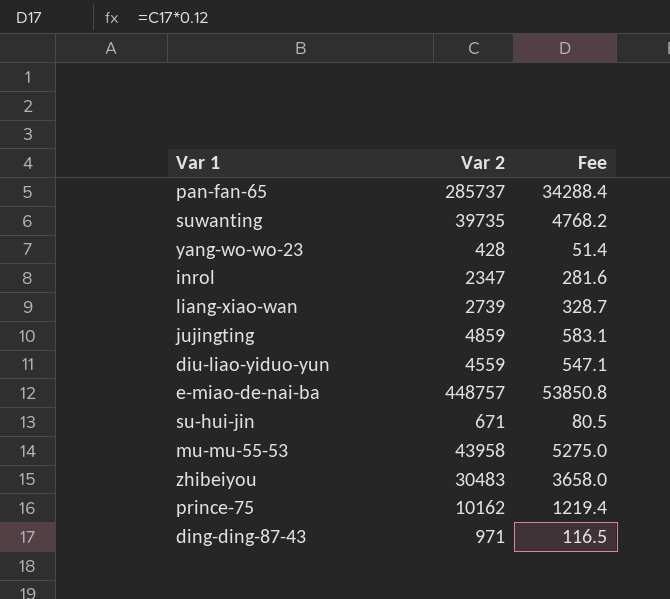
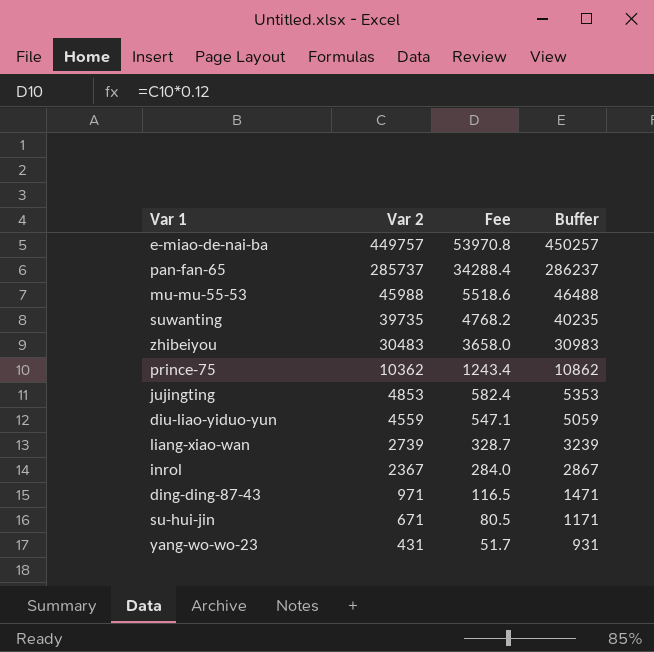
row order: none -> Var 2 descending
column Buffer | formula: none -> [Var 2] + 500
e-miao-de-nai-ba | Var 2: 448757 -> 449757
e-miao-de-nai-ba | Fee: 53850.8 -> 53970.8
mu-mu-55-53 | Var 2: 43958 -> 45988
mu-mu-55-53 | Fee: 5275.0 -> 5518.6
prince-75 | Var 2: 10162 -> 10362
prince-75 | Fee: 1219.4 -> 1243.4
jujingting | Var 2: 4859 -> 4853
jujingting | Fee: 583.1 -> 582.4
inrol | Var 2: 2347 -> 2367
inrol | Fee: 281.6 -> 284.0
yang-wo-wo-23 | Var 2: 428 -> 431
yang-wo-wo-23 | Fee: 51.4 -> 51.7

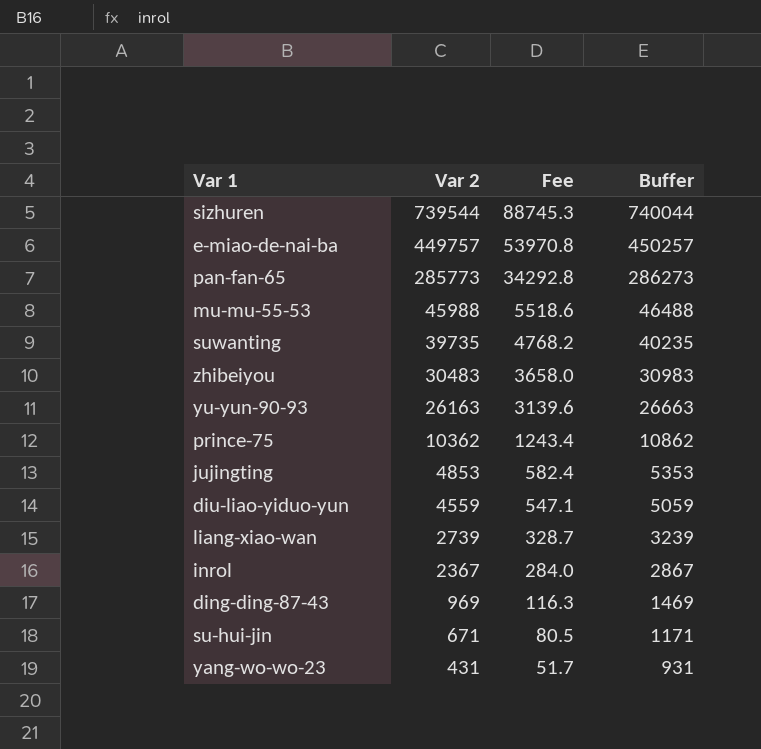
row sizhuren: none -> 739544 | 88745.3 | 740044
pan-fan-65 | Var 2: 285737 -> 285773
pan-fan-65 | Fee: 34288.4 -> 34292.8
pan-fan-65 | Buffer: 286237 -> 286273
row yu-yun-90-93: none -> 26163 | 3139.6 | 26663
ding-ding-87-43 | Var 2: 971 -> 969
ding-ding-87-43 | Fee: 116.5 -> 116.3
ding-ding-87-43 | Buffer: 1471 -> 1469

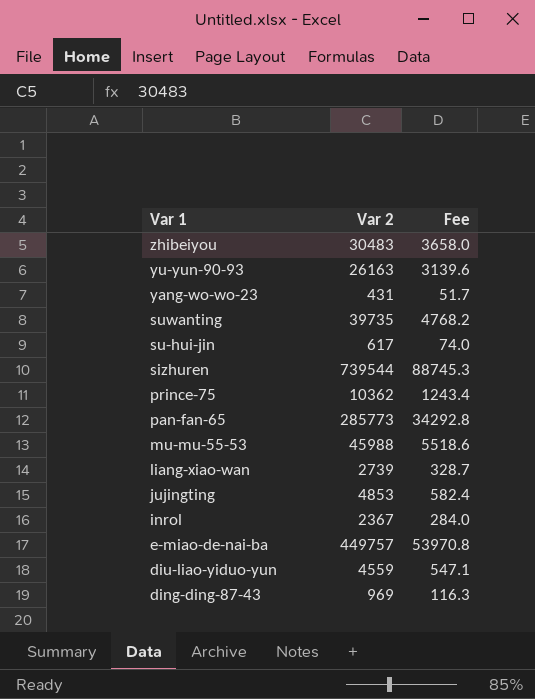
row order: Var 2 descending -> Var 1 descending
column Buffer | formula: [Var 2] + 500 -> none
su-hui-jin | Var 2: 671 -> 617
su-hui-jin | Fee: 80.5 -> 74.0

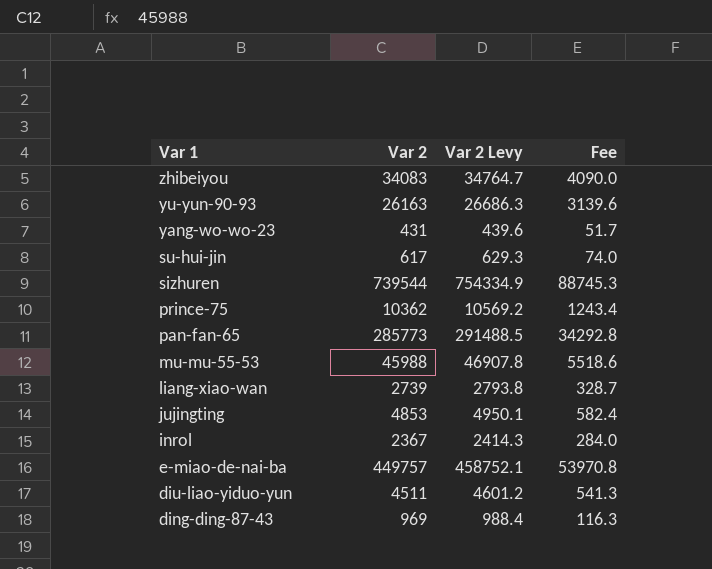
column Var 2 Levy | formula: none -> [Var 2] * 1.02
row suwanting: 39735 | 4768.2 -> none
zhibeiyou | Var 2: 30483 -> 34083
zhibeiyou | Fee: 3658.0 -> 4090.0
diu-liao-yiduo-yun | Var 2: 4559 -> 4511
diu-liao-yiduo-yun | Fee: 547.1 -> 541.3

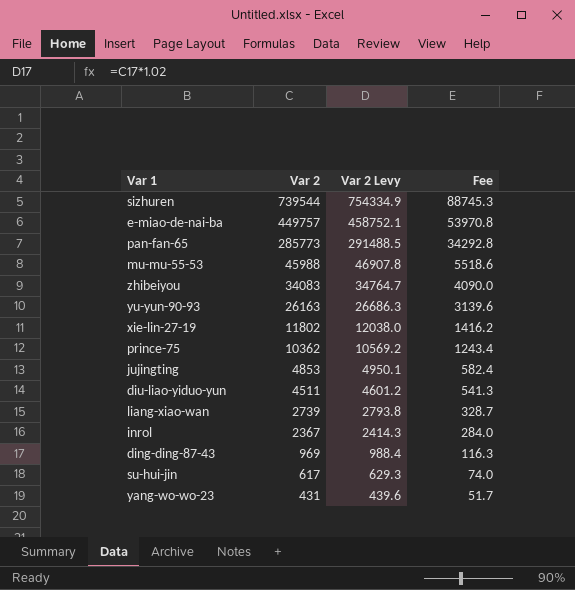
row order: Var 1 descending -> Var 2 descending
row xie-lin-27-19: none -> 11802 | 12038.0 | 1416.2

